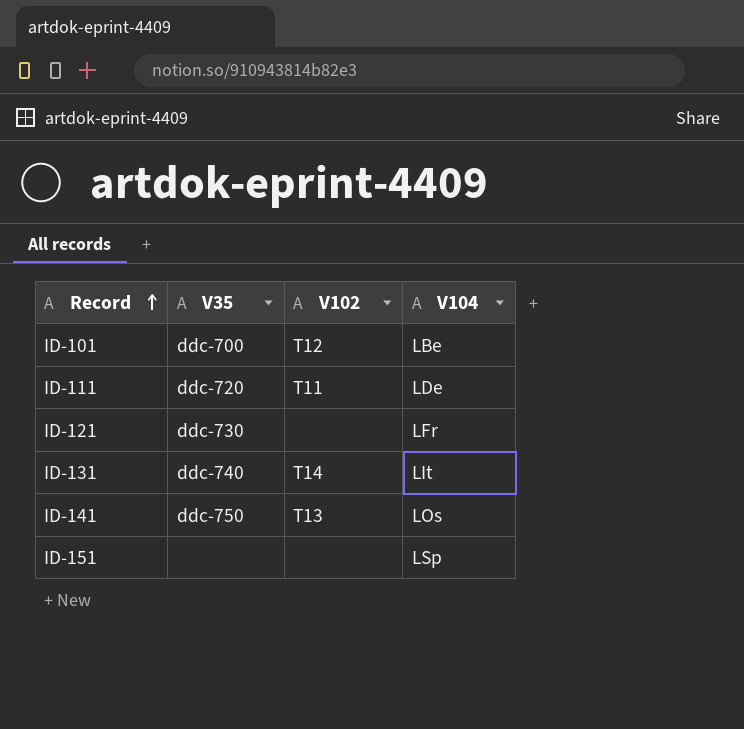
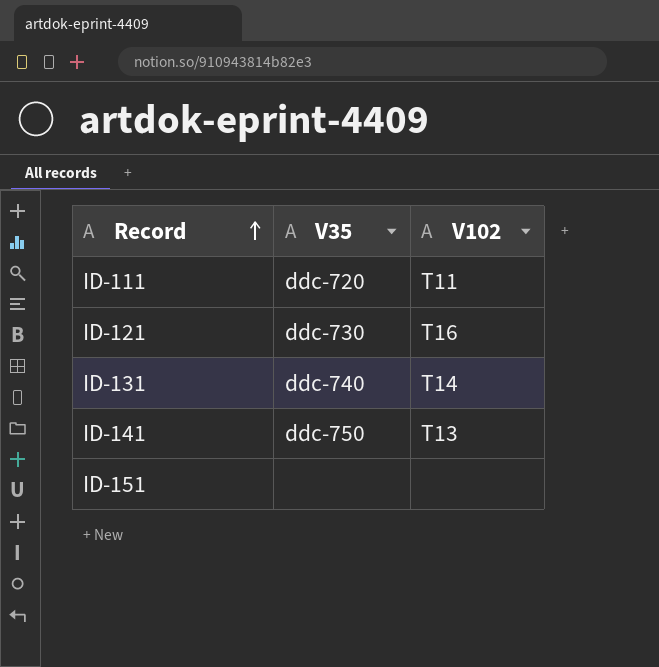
column V104 | position: 4 -> none
row ID-101: ddc-700 | T12 | LBe -> none
ID-121 | V102: none -> T16

